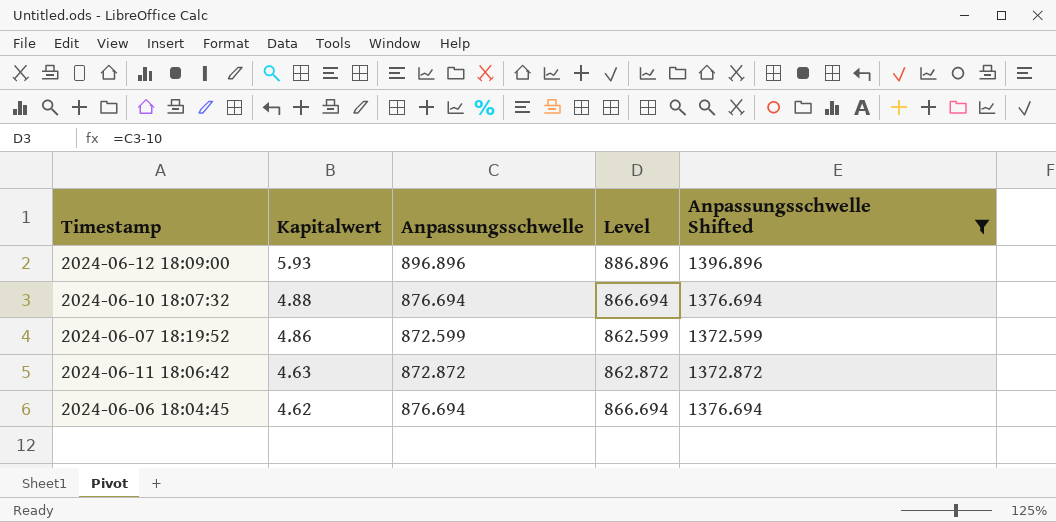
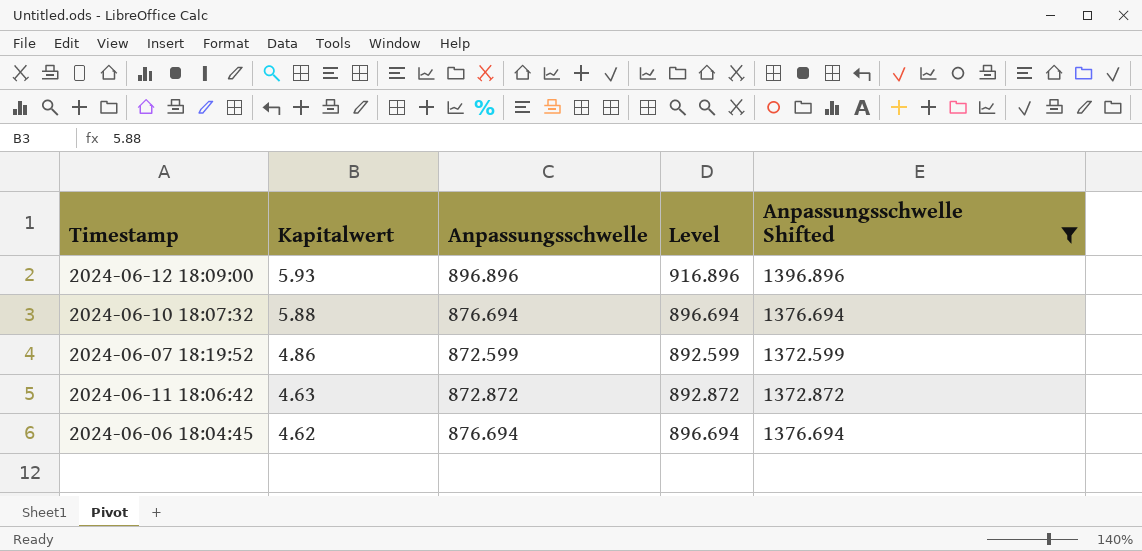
column Level | formula: [Anpassungsschwelle] - 10 -> [Anpassungsschwelle] + 20
2024-06-10 18:07:32 | Kapitalwert: 4.88 -> 5.88

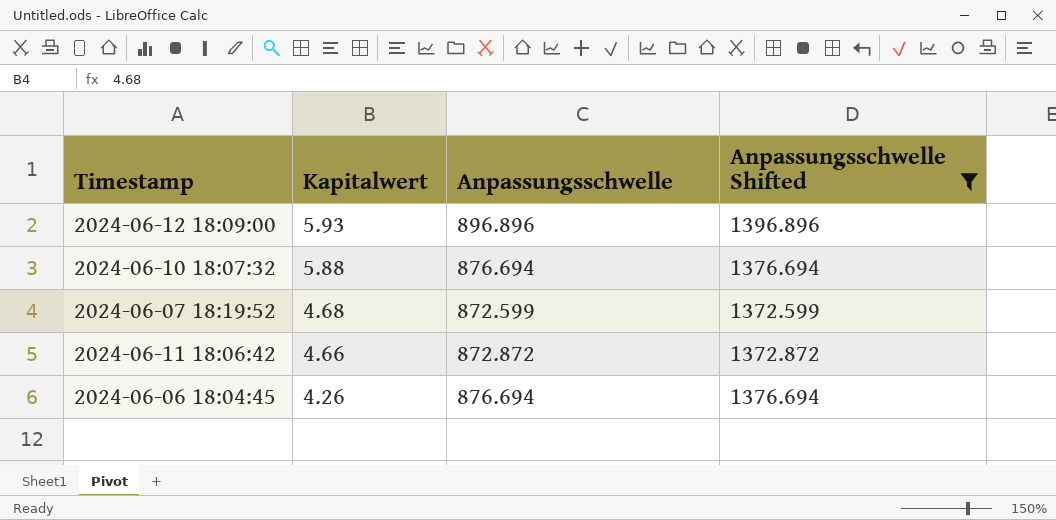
column Level | formula: [Anpassungsschwelle] + 20 -> none
2024-06-07 18:19:52 | Kapitalwert: 4.86 -> 4.68
2024-06-11 18:06:42 | Kapitalwert: 4.63 -> 4.66
2024-06-06 18:04:45 | Kapitalwert: 4.62 -> 4.26

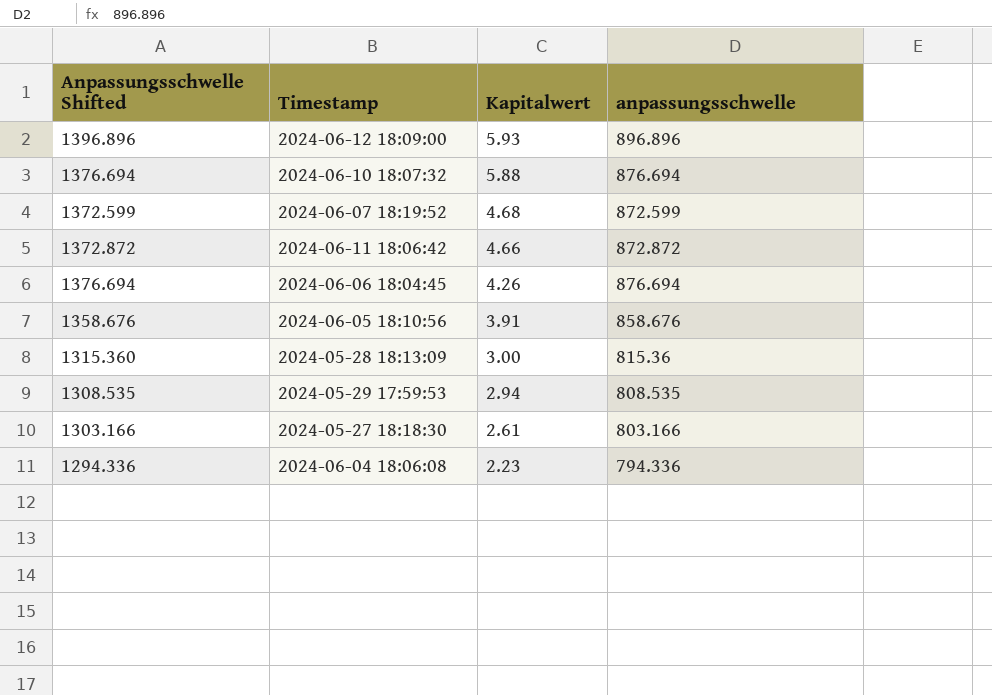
filter: Anpassungsschwelle Shifted >= 1372.599 -> none
column Anpassungsschwelle Shifted | position: 4 -> 1
column name: Anpassungsschwelle -> anpassungsschwelle

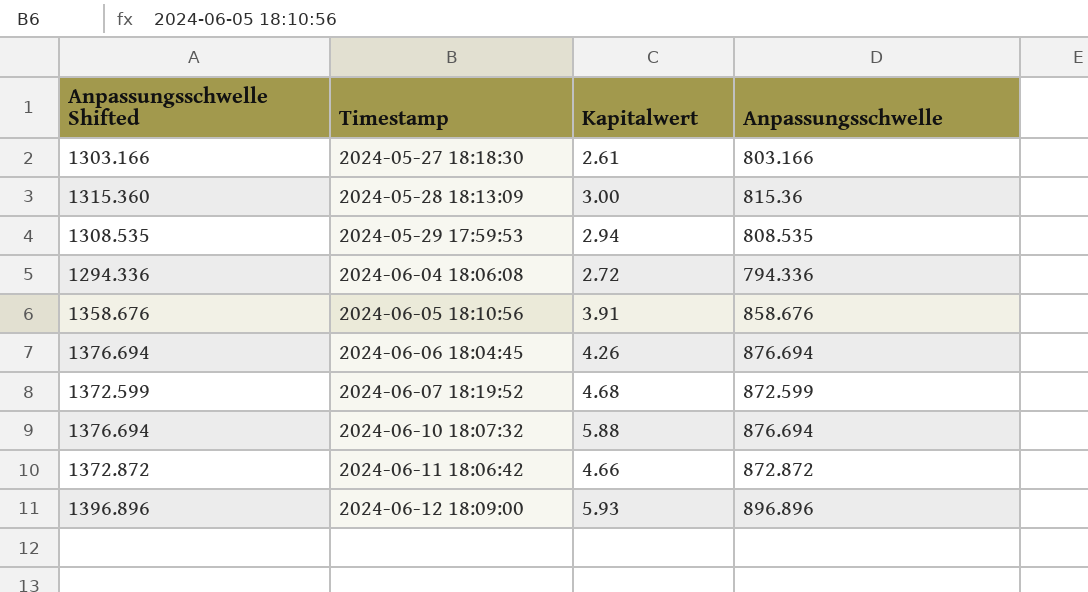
row order: Kapitalwert descending -> Timestamp ascending
column name: anpassungsschwelle -> Anpassungsschwelle
2024-06-04 18:06:08 | Kapitalwert: 2.23 -> 2.72

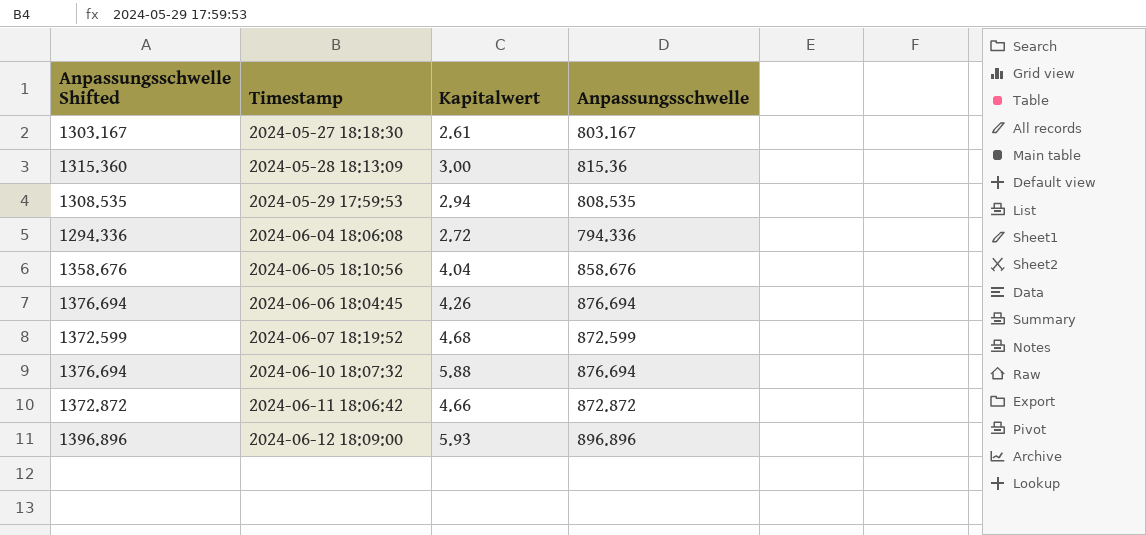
2024-05-27 18:18:30 | Anpassungsschwelle Shifted: 1303.166 -> 1303.167
2024-05-27 18:18:30 | Anpassungsschwelle: 803.166 -> 803.167
2024-06-05 18:10:56 | Kapitalwert: 3.91 -> 4.04

